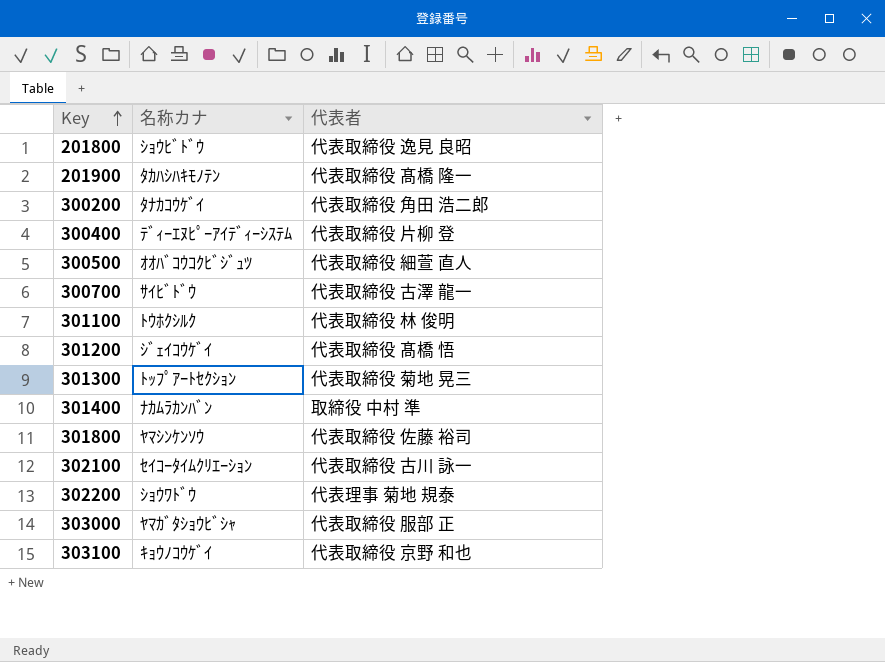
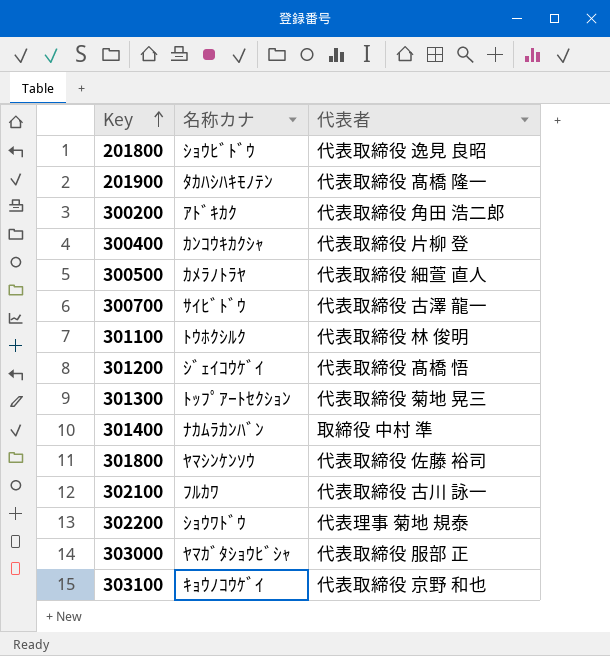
300200 | 名称カナ: ﾀﾅｶｺｳｹﾞｲ -> ｱﾄﾞｷｶｸ
300400 | 名称カナ: ﾃﾞｨｰｴﾇﾋﾟｰｱｲﾃﾞｨｰｼｽﾃﾑ -> ｶﾝｺｳｷｶｸｼｬ
300500 | 名称カナ: ｵｵﾊﾞｺｳｺｸﾋﾞｼﾞｭﾂ -> ｶﾒﾗﾉﾄﾗﾔ
302100 | 名称カナ: ｾｲｺｰﾀｲﾑｸﾘｴｰｼｮﾝ -> ﾌﾙｶﾜ

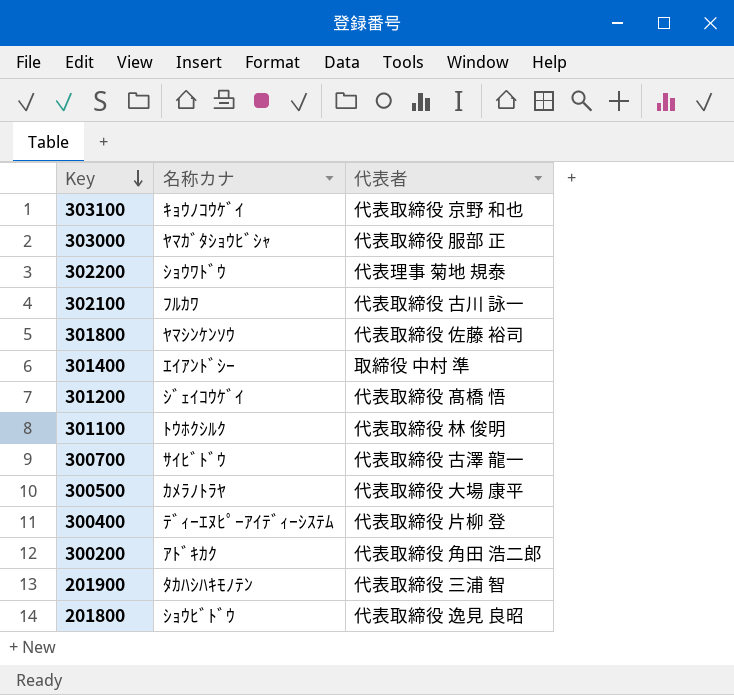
row order: Key ascending -> Key descending
row 301300: ﾄｯﾌﾟｱｰﾄｾｸｼｮﾝ | 代表取締役 菊地 晃三 -> none
301400 | 名称カナ: ﾅｶﾑﾗｶﾝﾊﾞﾝ -> ｴｲｱﾝﾄﾞｼｰ
300500 | 代表者: 代表取締役 細萱 直人 -> 代表取締役 大場 康平
300400 | 名称カナ: ｶﾝｺｳｷｶｸｼｬ -> ﾃﾞｨｰｴﾇﾋﾟｰｱｲﾃﾞｨｰｼｽﾃﾑ
201900 | 代表者: 代表取締役 髙橋 隆一 -> 代表取締役 三浦 智

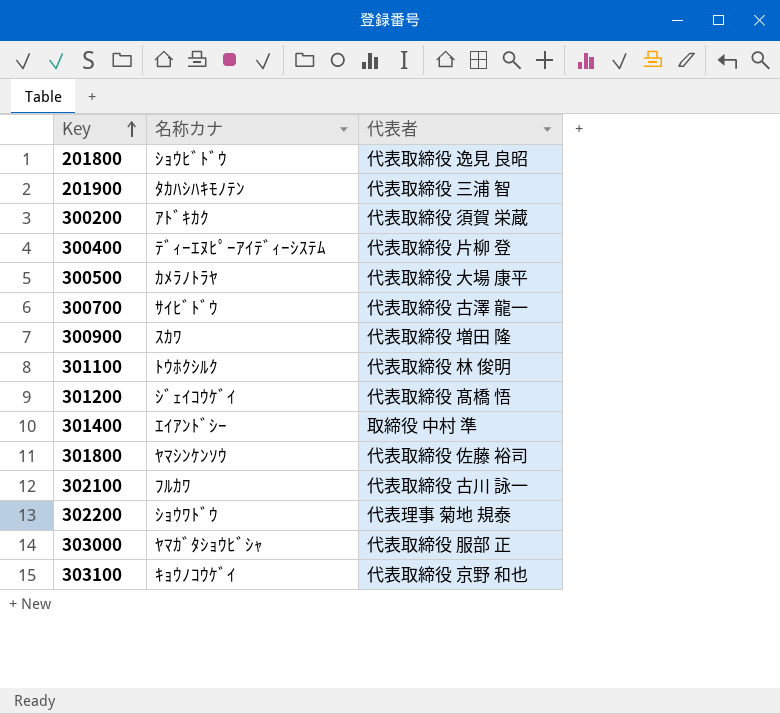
row order: Key descending -> Key ascending
300200 | 代表者: 代表取締役 角田 浩二郎 -> 代表取締役 須賀 栄蔵
row 300900: none -> ｽｶﾜ | 代表取締役 増田 隆

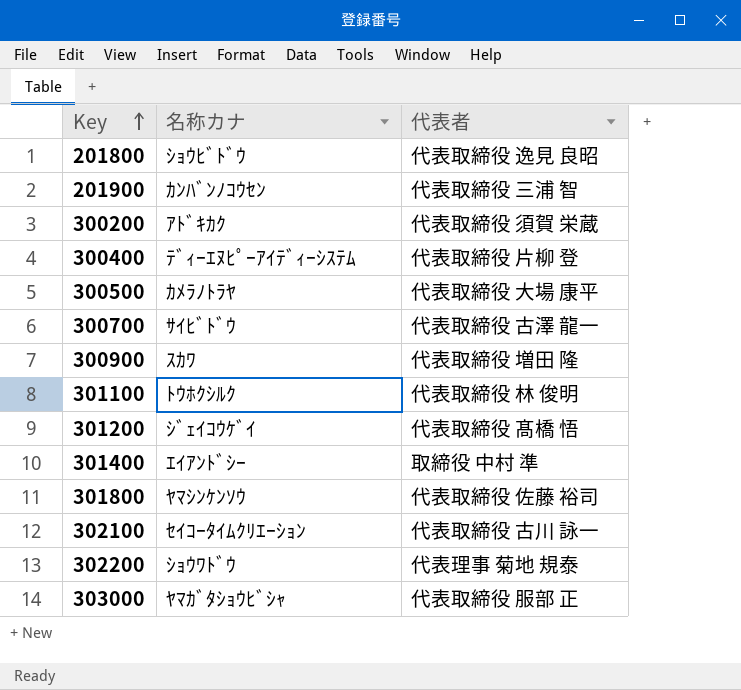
row 303100: ｷｮｳﾉｺｳｹﾞｲ | 代表取締役 京野 和也 -> none
201900 | 名称カナ: ﾀｶﾊｼﾊｷﾓﾉﾃﾝ -> ｶﾝﾊﾞﾝﾉｺｳｾﾝ
302100 | 名称カナ: ﾌﾙｶﾜ -> ｾｲｺｰﾀｲﾑｸﾘｴｰｼｮﾝ

